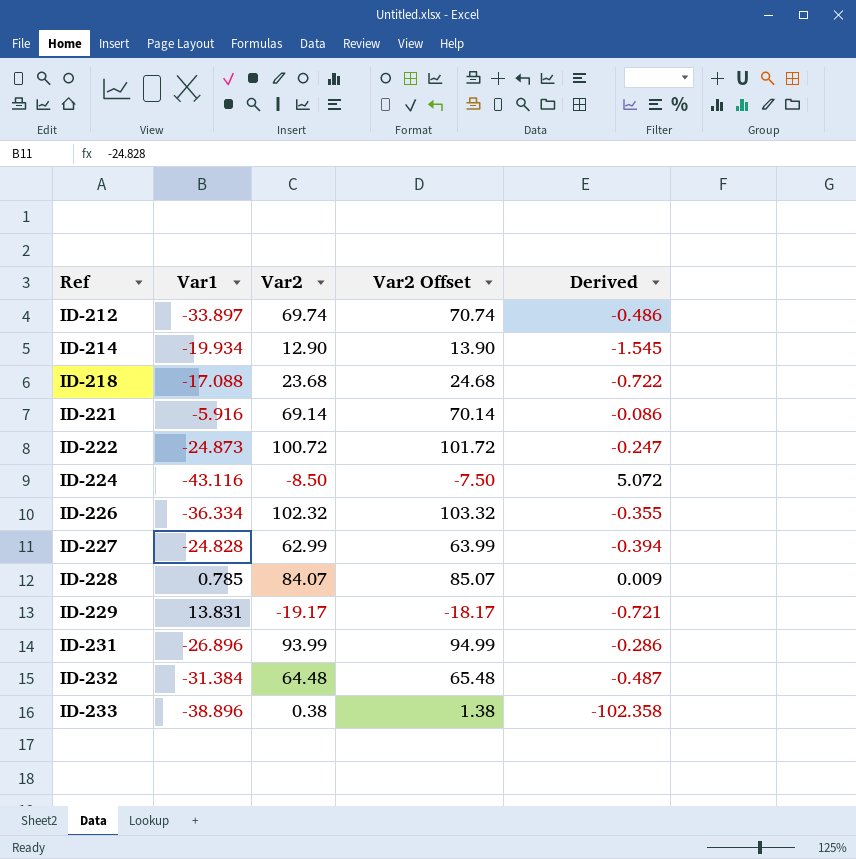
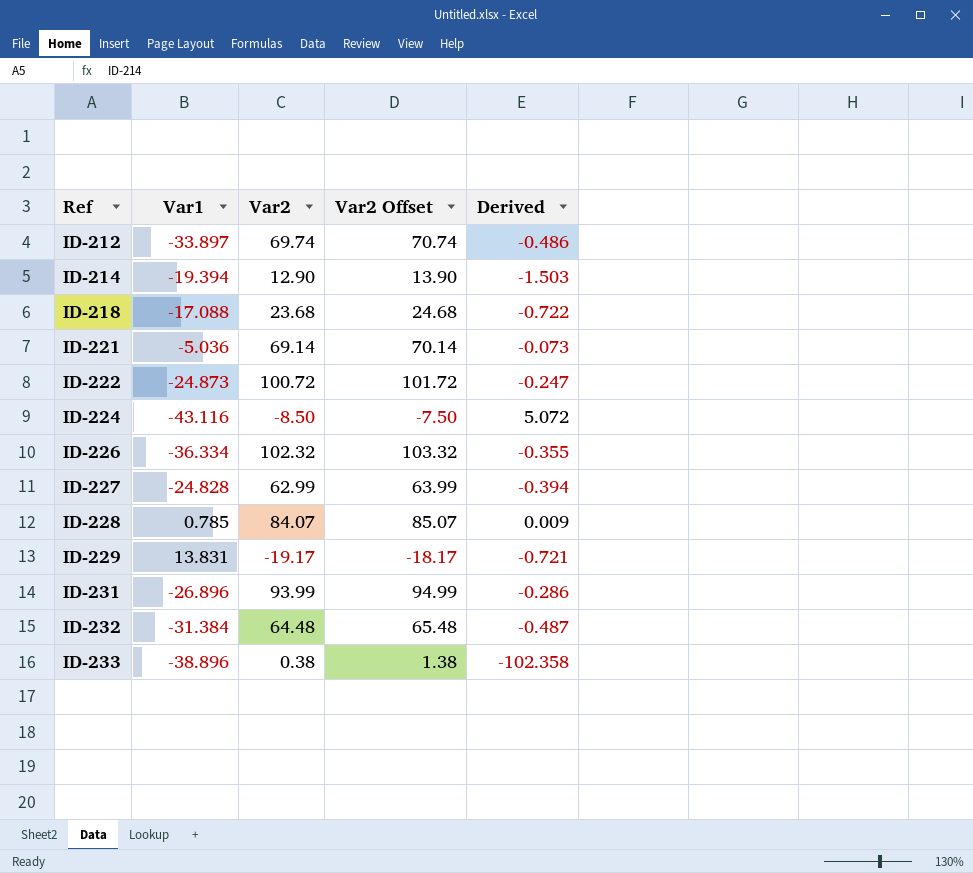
ID-214 | Var1: -19.934 -> -19.394
ID-214 | Derived: -1.545 -> -1.503
ID-221 | Var1: -5.916 -> -5.036
ID-221 | Derived: -0.086 -> -0.073

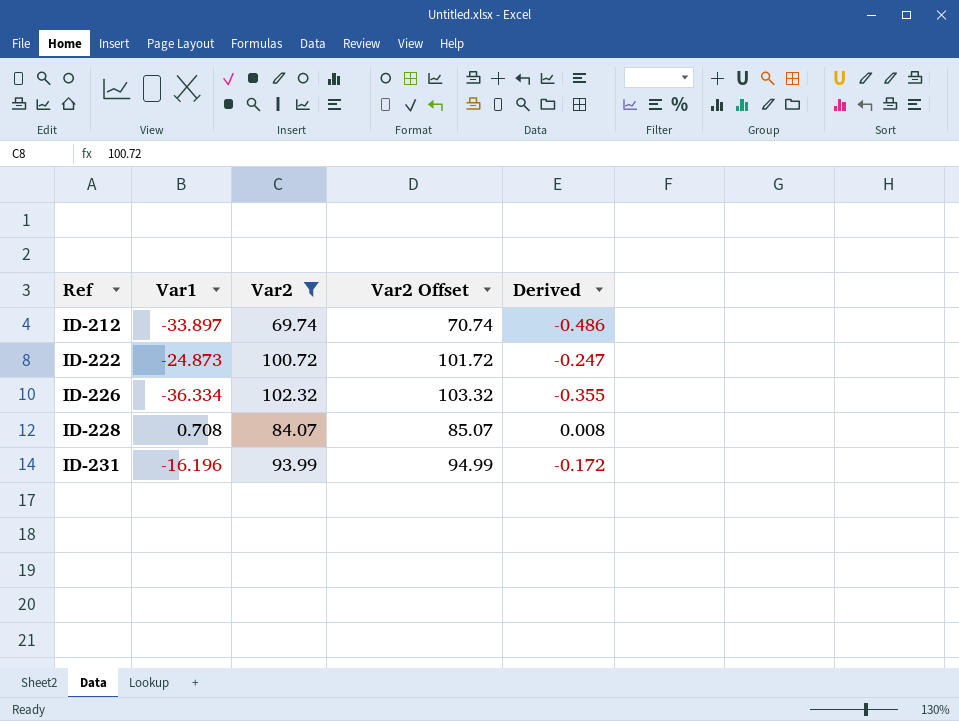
filter: none -> Var2 >= 69.74
ID-228 | Var1: 0.785 -> 0.708
ID-228 | Derived: 0.009 -> 0.008
ID-231 | Var1: -26.896 -> -16.196
ID-231 | Derived: -0.286 -> -0.172

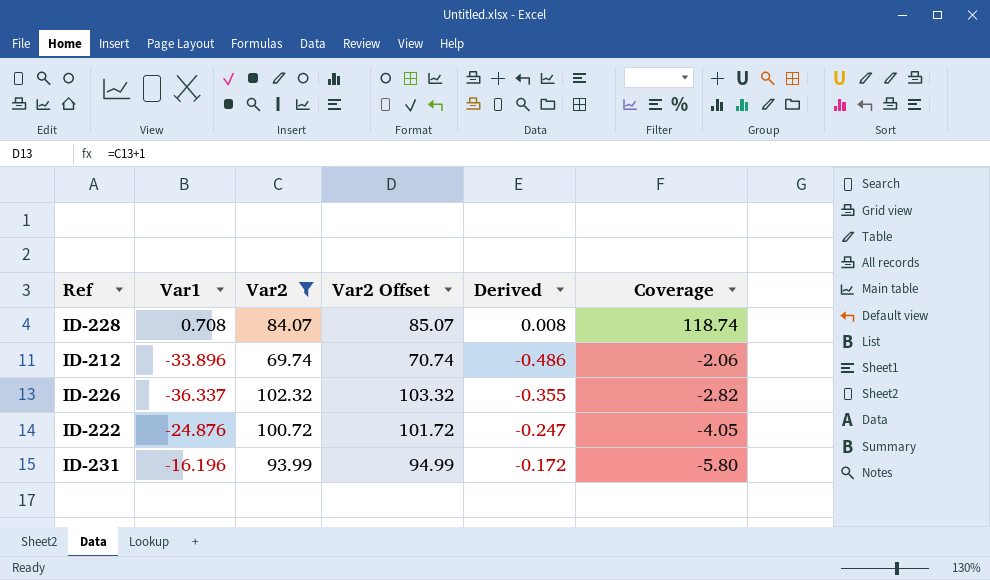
row order: Ref ascending -> Coverage descending
column Coverage | formula: none -> [Var2] / [Var1]
ID-212 | Var1: -33.897 -> -33.896
ID-226 | Var1: -36.334 -> -36.337
ID-222 | Var1: -24.873 -> -24.876

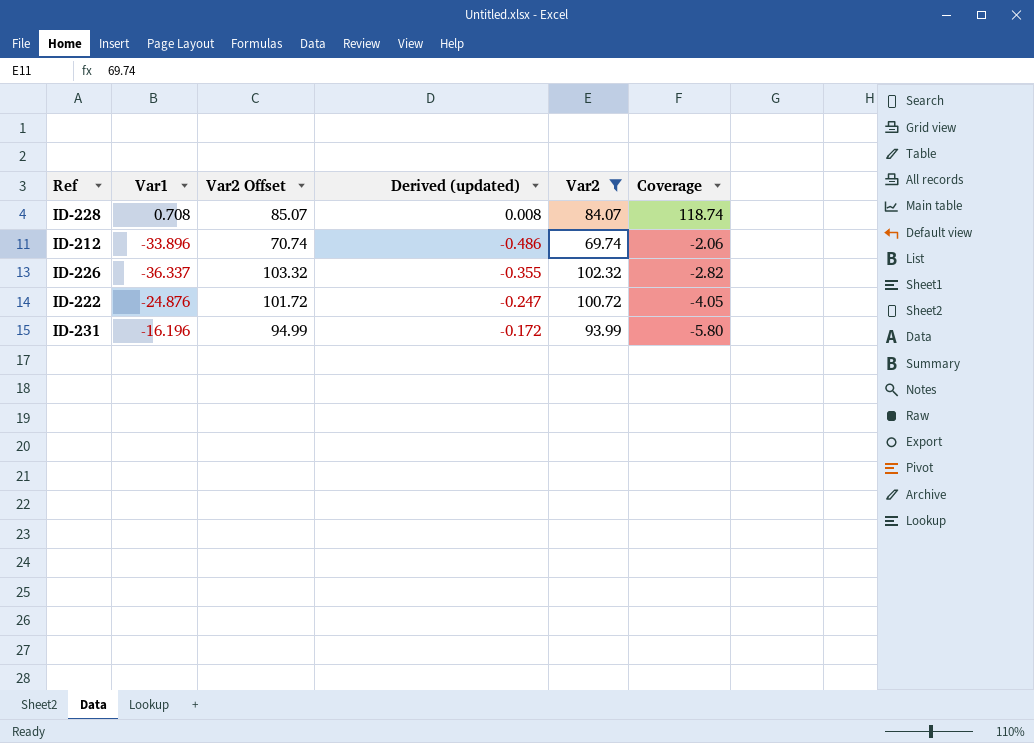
column name: Derived -> Derived (updated)
column Var2 | position: 3 -> 5

